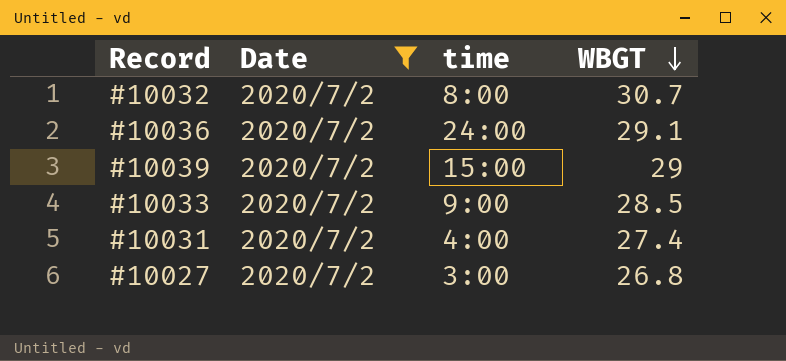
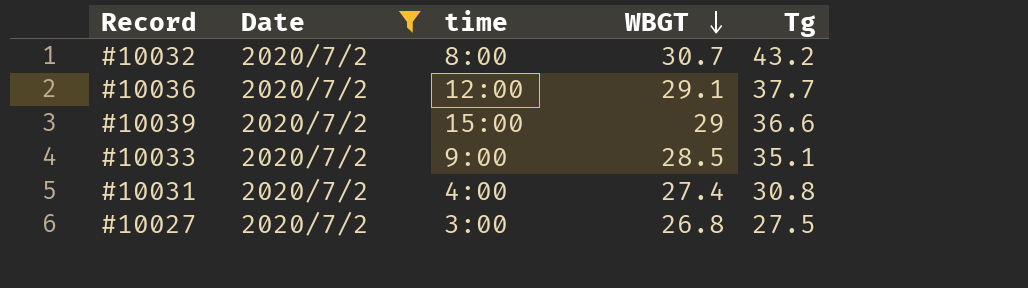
column Tg | position: none -> 5
#10036 | time: 24:00 -> 12:00

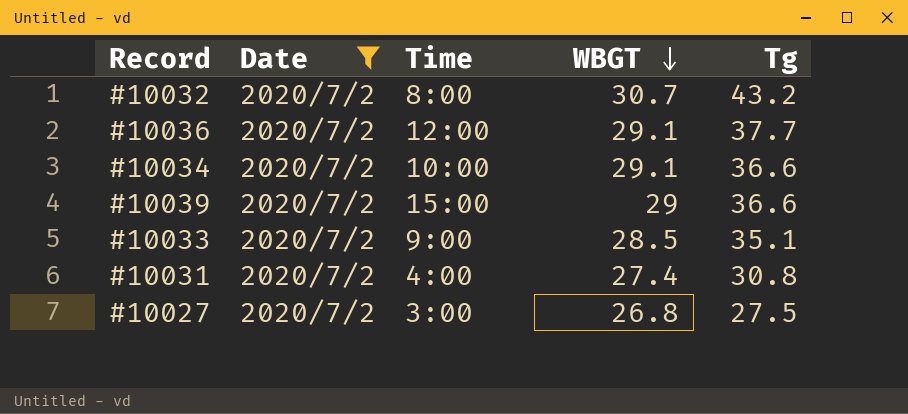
column name: time -> Time
row #10034: none -> 2020/7/2 | 10:00 | 29.1 | 36.6

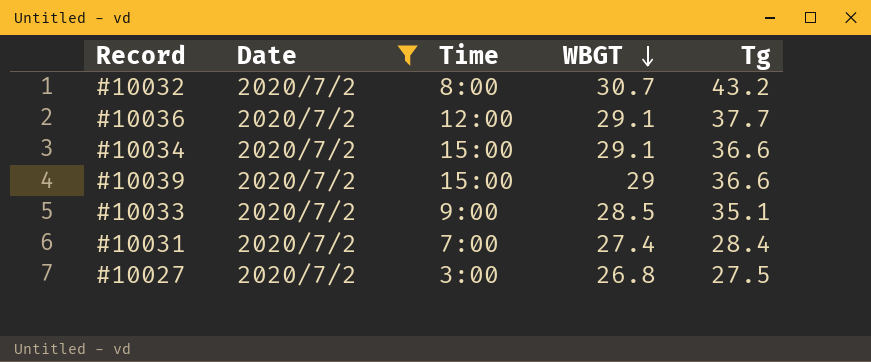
#10034 | Time: 10:00 -> 15:00
#10031 | Time: 4:00 -> 7:00
#10031 | Tg: 30.8 -> 28.4

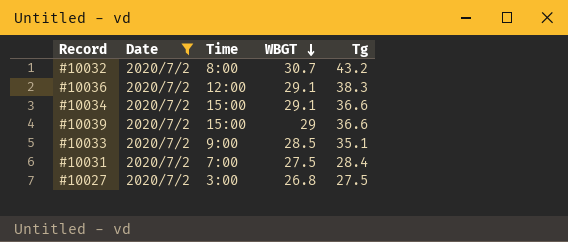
#10036 | Tg: 37.7 -> 38.3
#10031 | WBGT: 27.4 -> 27.5

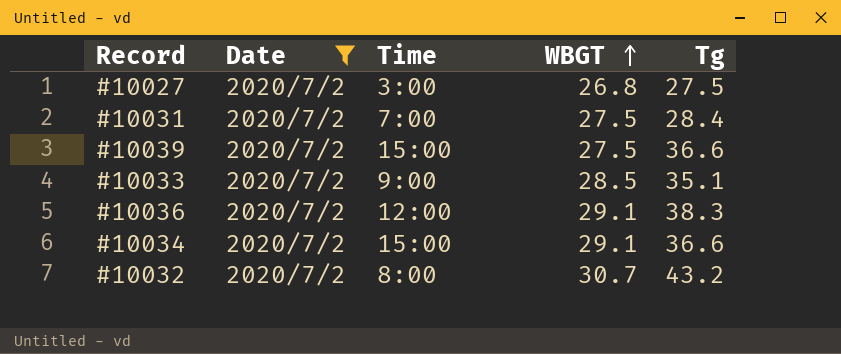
row order: WBGT descending -> WBGT ascending
#10039 | WBGT: 29 -> 27.5

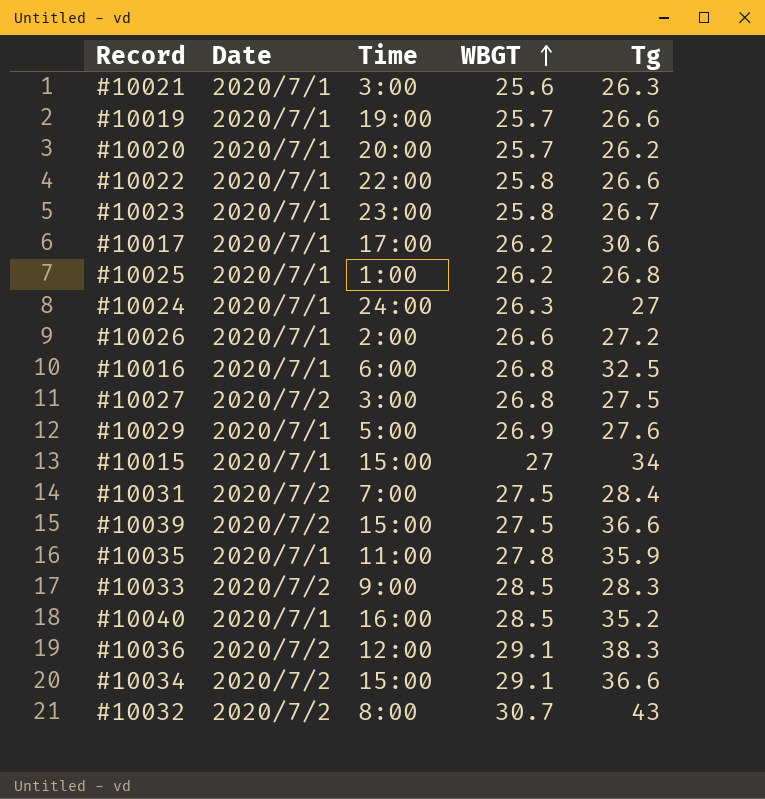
filter: Date = 2020/7/2 -> none
#10033 | Tg: 35.1 -> 28.3
#10032 | Tg: 43.2 -> 43

